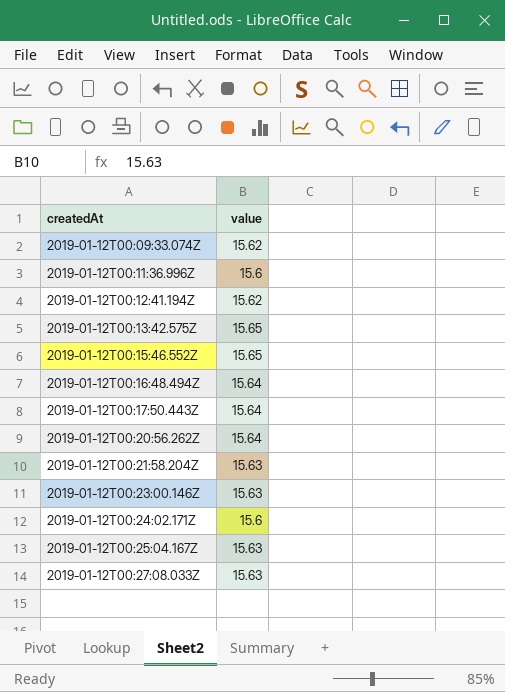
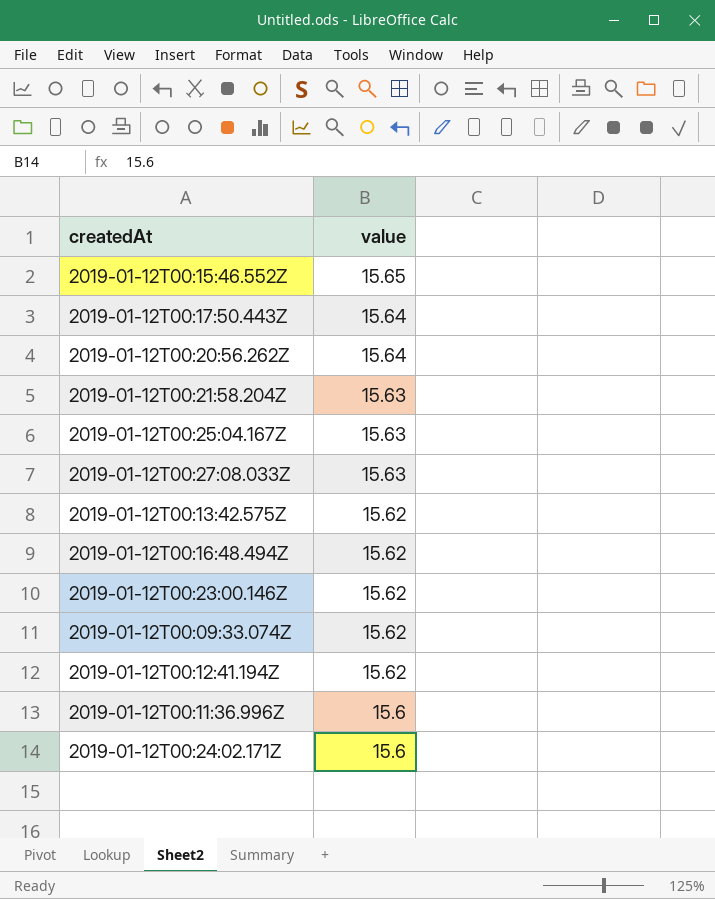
row order: createdAt ascending -> value descending
2019-01-12T00:13:42.575Z | value: 15.65 -> 15.62
2019-01-12T00:16:48.494Z | value: 15.64 -> 15.62
2019-01-12T00:23:00.146Z | value: 15.63 -> 15.62

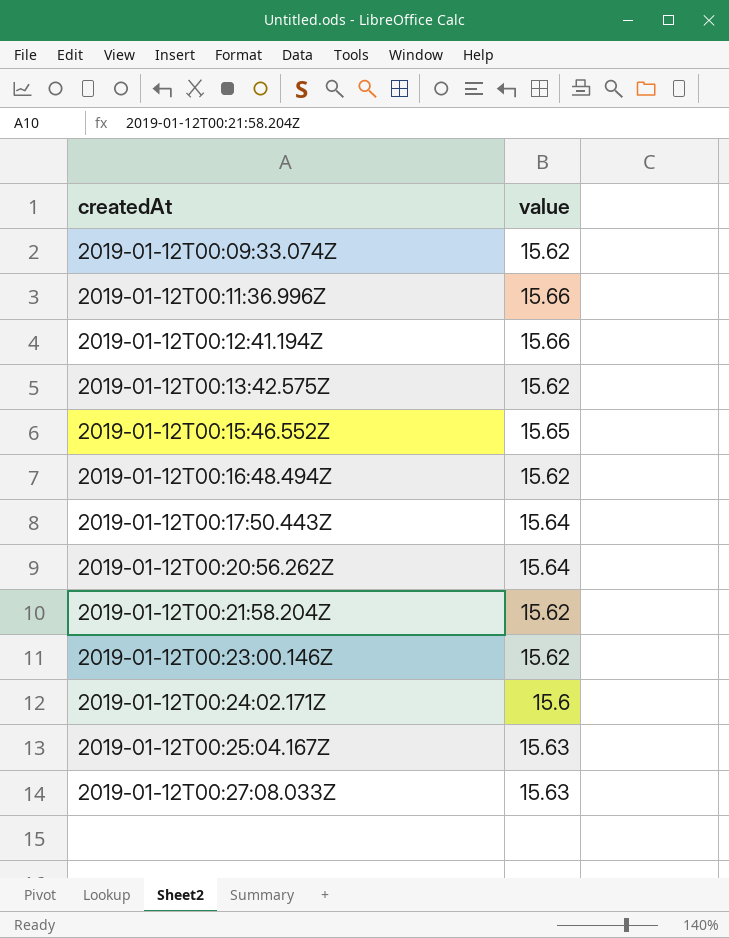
row order: value descending -> createdAt ascending
2019-01-12T00:11:36.996Z | value: 15.6 -> 15.66
2019-01-12T00:12:41.194Z | value: 15.62 -> 15.66
2019-01-12T00:21:58.204Z | value: 15.63 -> 15.62

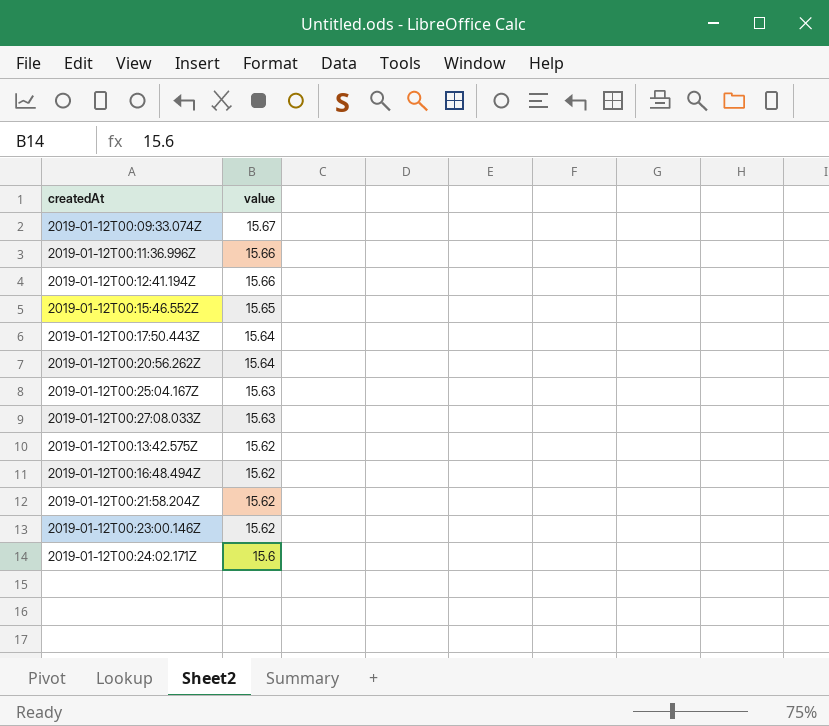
row order: createdAt ascending -> value descending
2019-01-12T00:09:33.074Z | value: 15.62 -> 15.67

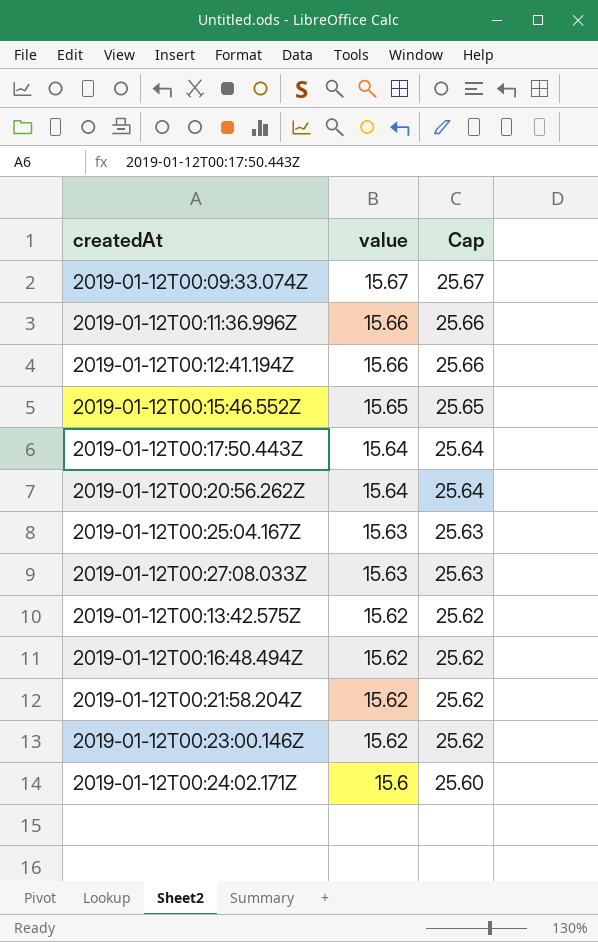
column Cap | formula: none -> [value] + 10

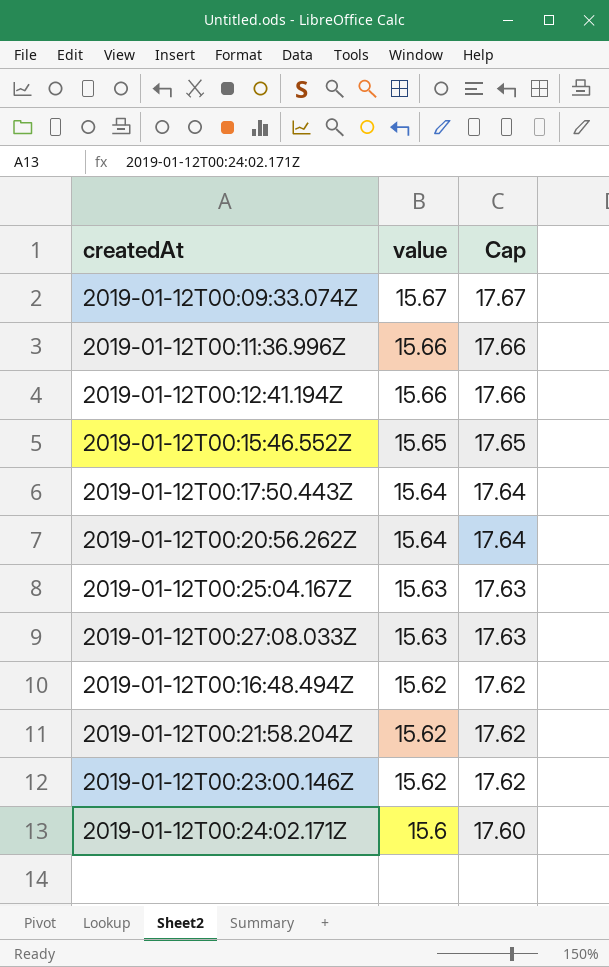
column Cap | formula: [value] + 10 -> [value] + 2
row 2019-01-12T00:13:42.575Z: 15.62 | 25.62 -> none

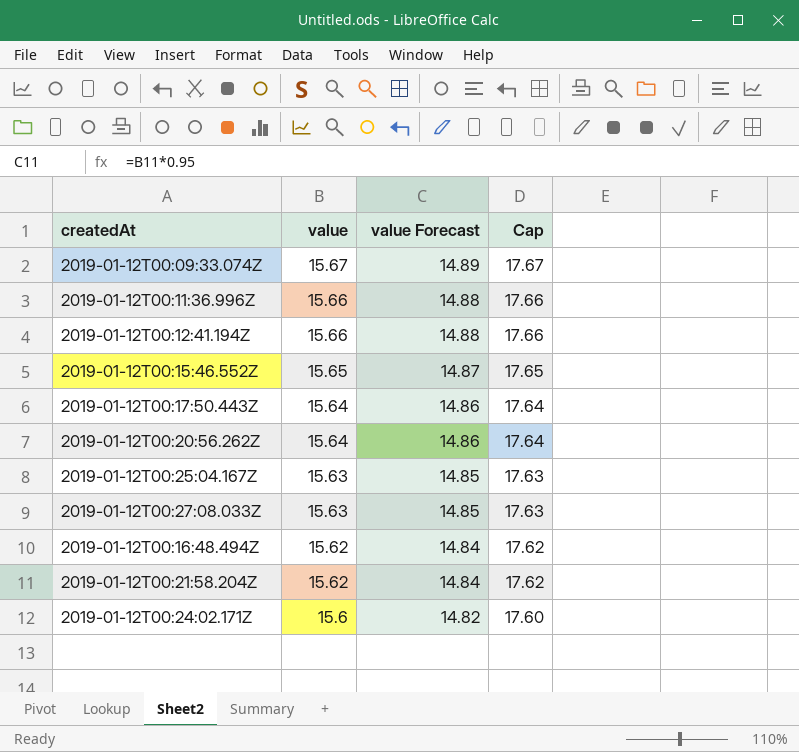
column value Forecast | formula: none -> [value] * 0.95
row 2019-01-12T00:23:00.146Z: 15.62 | 17.62 -> none

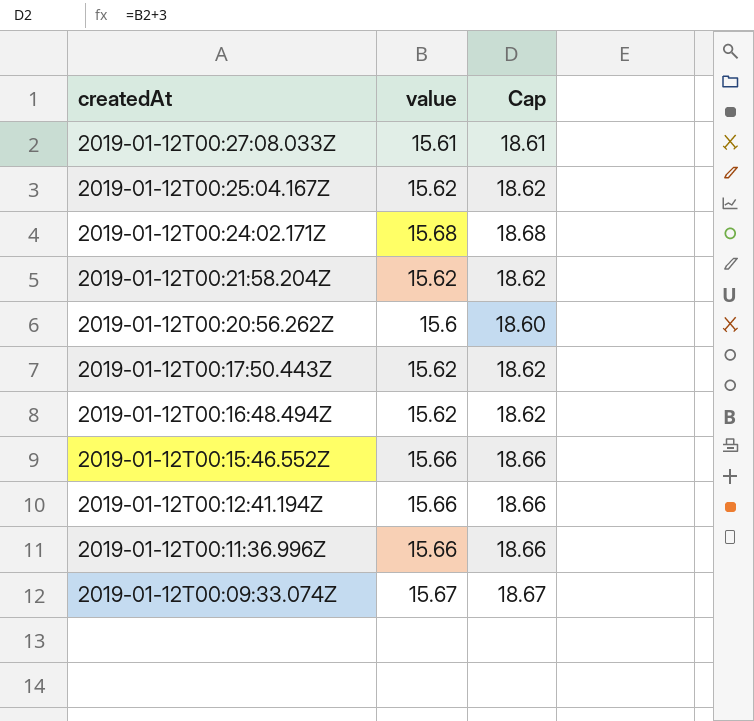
row order: value descending -> createdAt descending
column value Forecast | formula: [value] * 0.95 -> none
column Cap | formula: [value] + 2 -> [value] + 3
2019-01-12T00:27:08.033Z | value: 15.63 -> 15.61
2019-01-12T00:25:04.167Z | value: 15.63 -> 15.62
2019-01-12T00:24:02.171Z | value: 15.6 -> 15.68
2019-01-12T00:20:56.262Z | value: 15.64 -> 15.6
2019-01-12T00:17:50.443Z | value: 15.64 -> 15.62
2019-01-12T00:15:46.552Z | value: 15.65 -> 15.66

